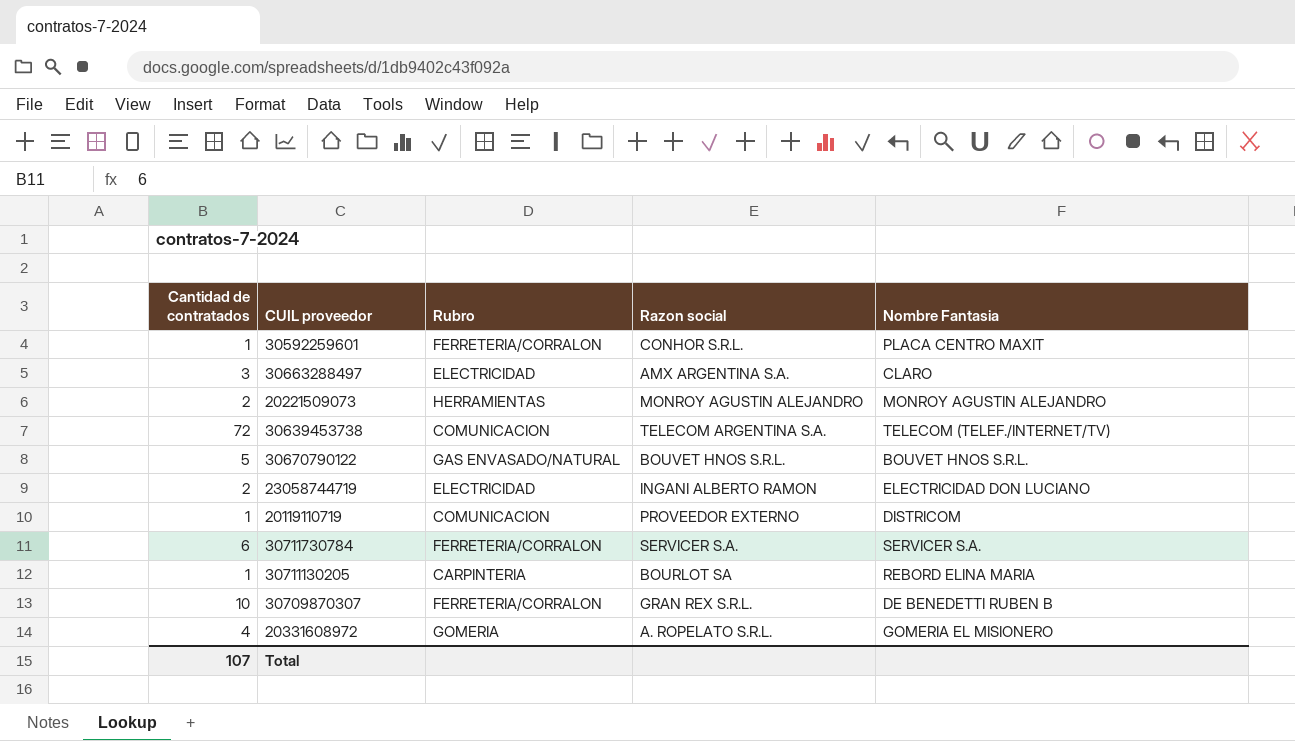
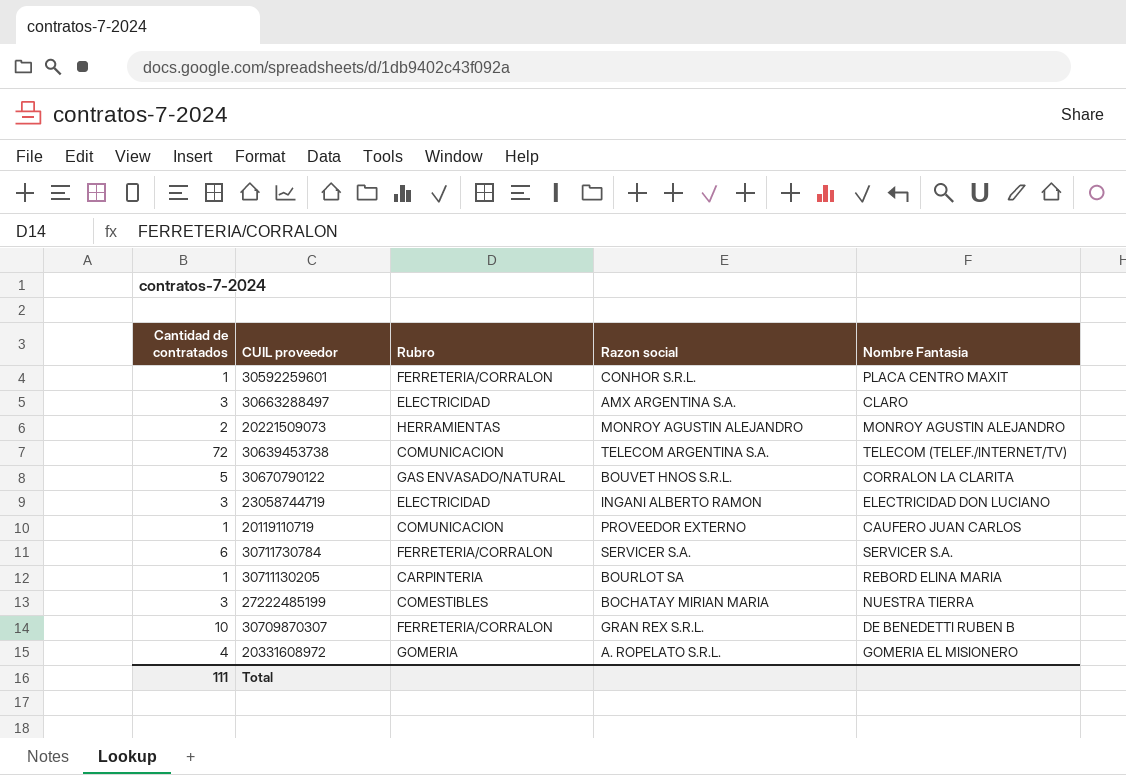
30670790122 | Nombre Fantasia: BOUVET HNOS S.R.L. -> CORRALON LA CLARITA
23058744719 | Cantidad de contratados: 2 -> 3
20119110719 | Nombre Fantasia: DISTRICOM -> CAUFERO JUAN CARLOS
row 27222485199: none -> 3 | COMESTIBLES | BOCHATAY MIRIAN MARIA | NUESTRA TIERRA
Total | Cantidad de contratados: 107 -> 111

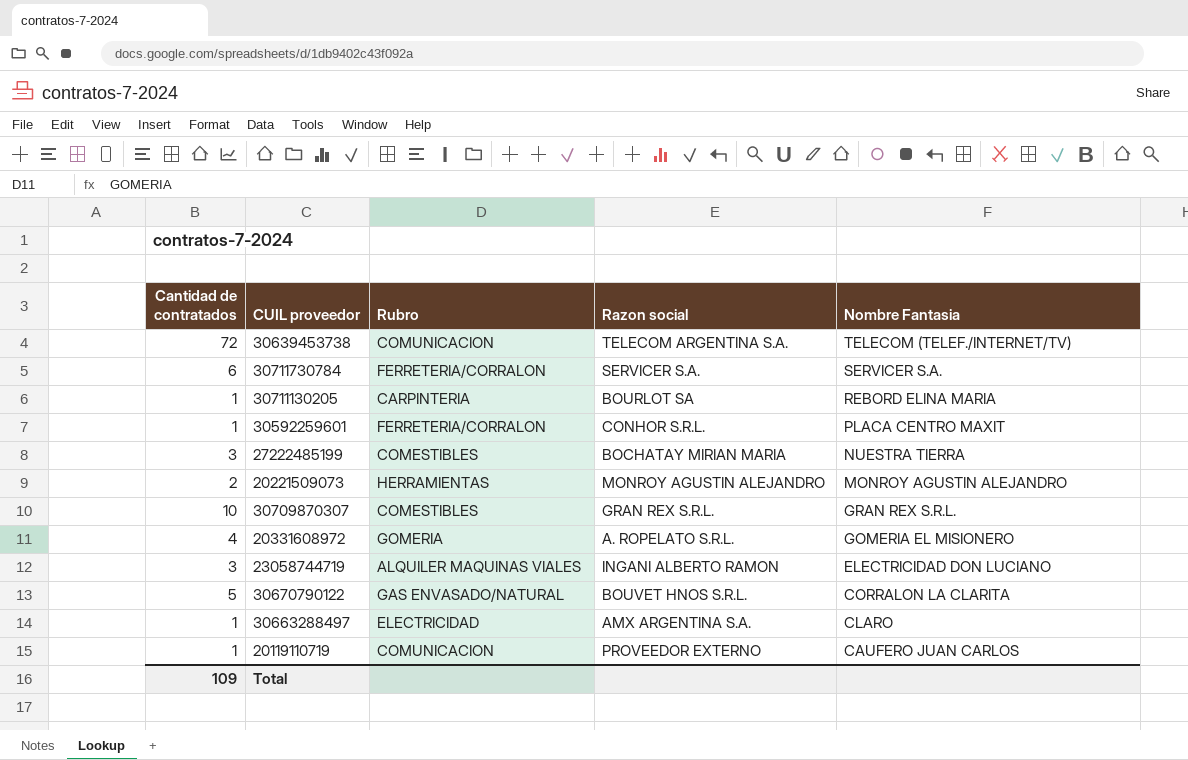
row order: none -> Nombre Fantasia descending
30709870307 | Rubro: FERRETERIA/CORRALON -> COMESTIBLES
30709870307 | Nombre Fantasia: DE BENEDETTI RUBEN B -> GRAN REX S.R.L.
23058744719 | Rubro: ELECTRICIDAD -> ALQUILER MAQUINAS VIALES
30663288497 | Cantidad de contratados: 3 -> 1
Total | Cantidad de contratados: 111 -> 109

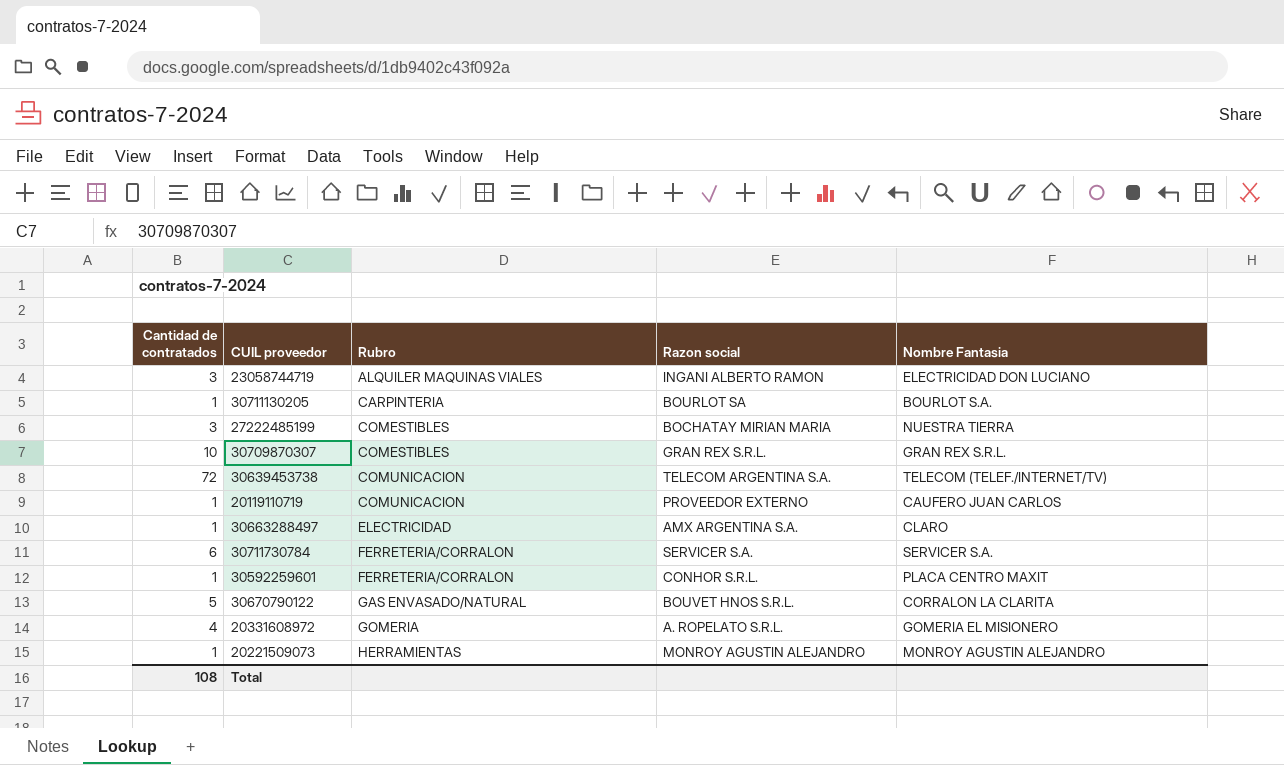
row order: Nombre Fantasia descending -> Rubro ascending
30711130205 | Nombre Fantasia: REBORD ELINA MARIA -> BOURLOT S.A.
20221509073 | Cantidad de contratados: 2 -> 1
Total | Cantidad de contratados: 109 -> 108

